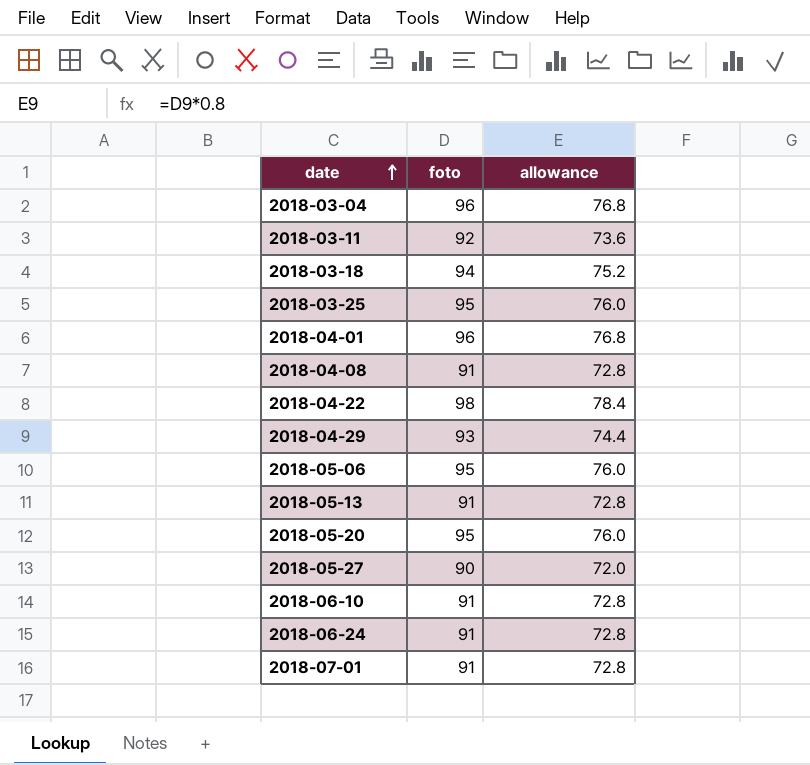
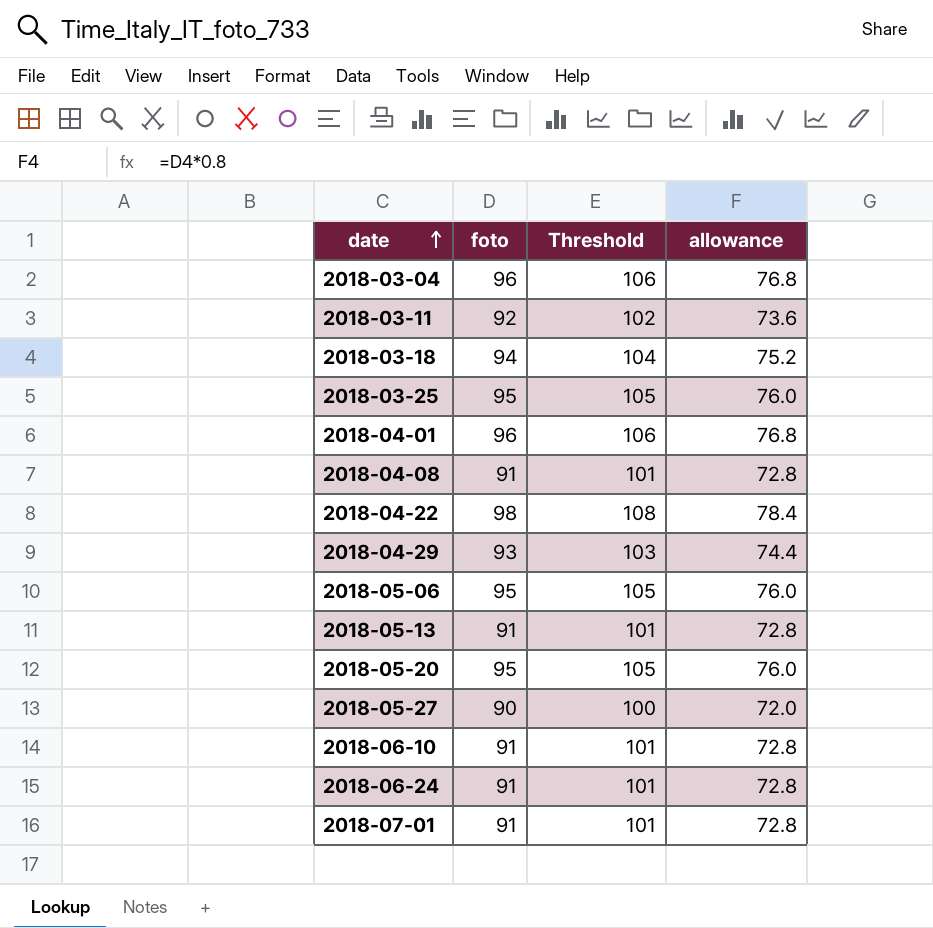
column Threshold | formula: none -> [foto] + 10

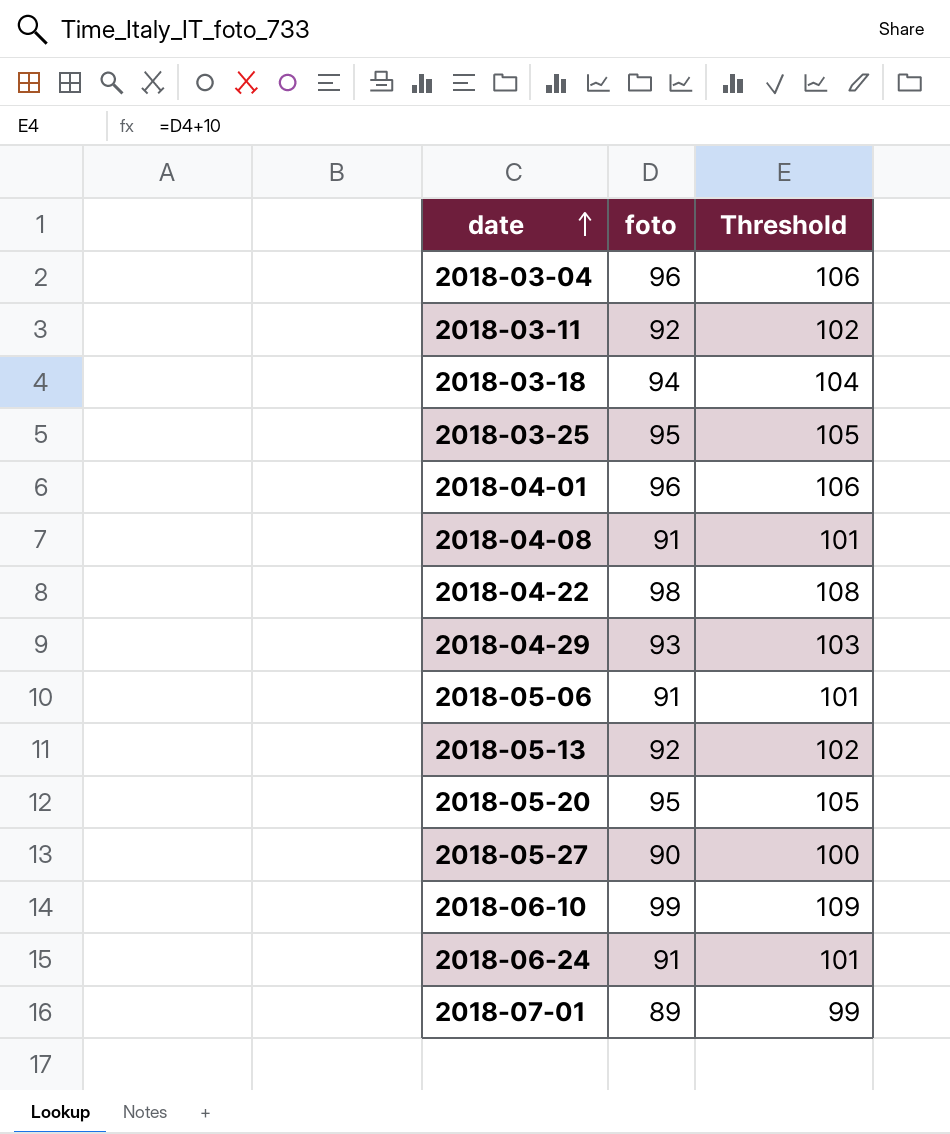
column allowance | formula: [foto] * 0.8 -> none
2018-05-06 | foto: 95 -> 91
2018-05-06 | Threshold: 105 -> 101
2018-05-13 | foto: 91 -> 92
2018-05-13 | Threshold: 101 -> 102
2018-06-10 | foto: 91 -> 99
2018-06-10 | Threshold: 101 -> 109
2018-07-01 | foto: 91 -> 89
2018-07-01 | Threshold: 101 -> 99

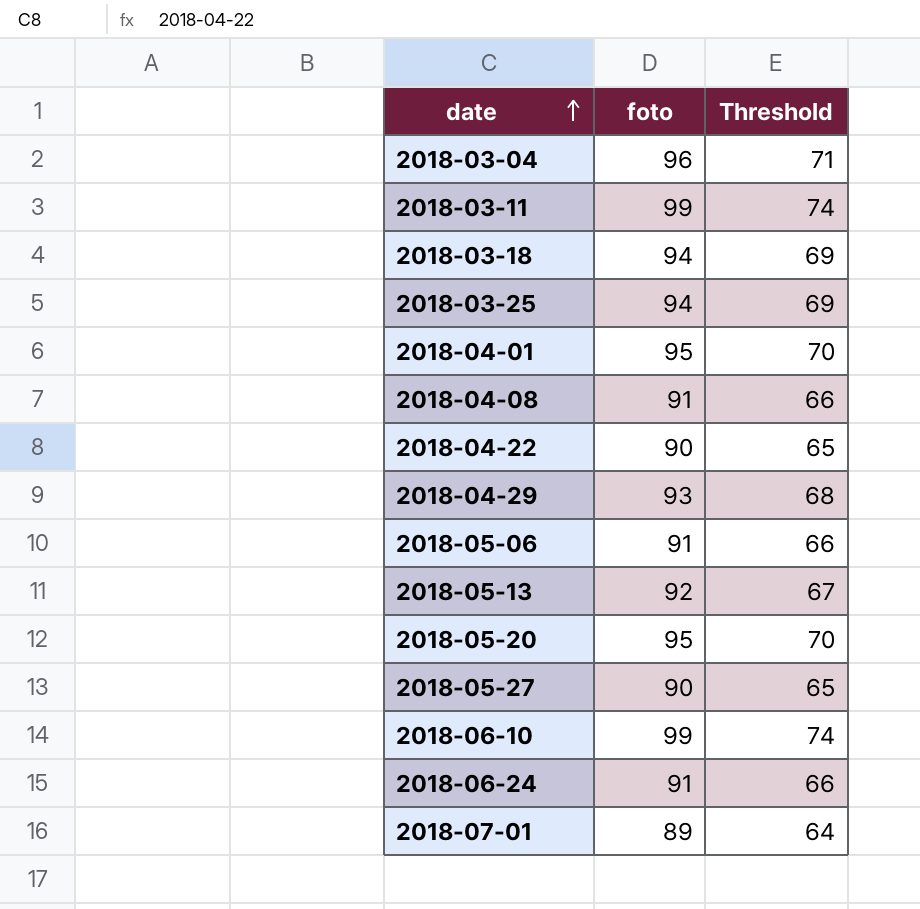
column Threshold | formula: [foto] + 10 -> [foto] - 25
2018-03-11 | foto: 92 -> 99
2018-03-25 | foto: 95 -> 94
2018-04-01 | foto: 96 -> 95
2018-04-22 | foto: 98 -> 90

